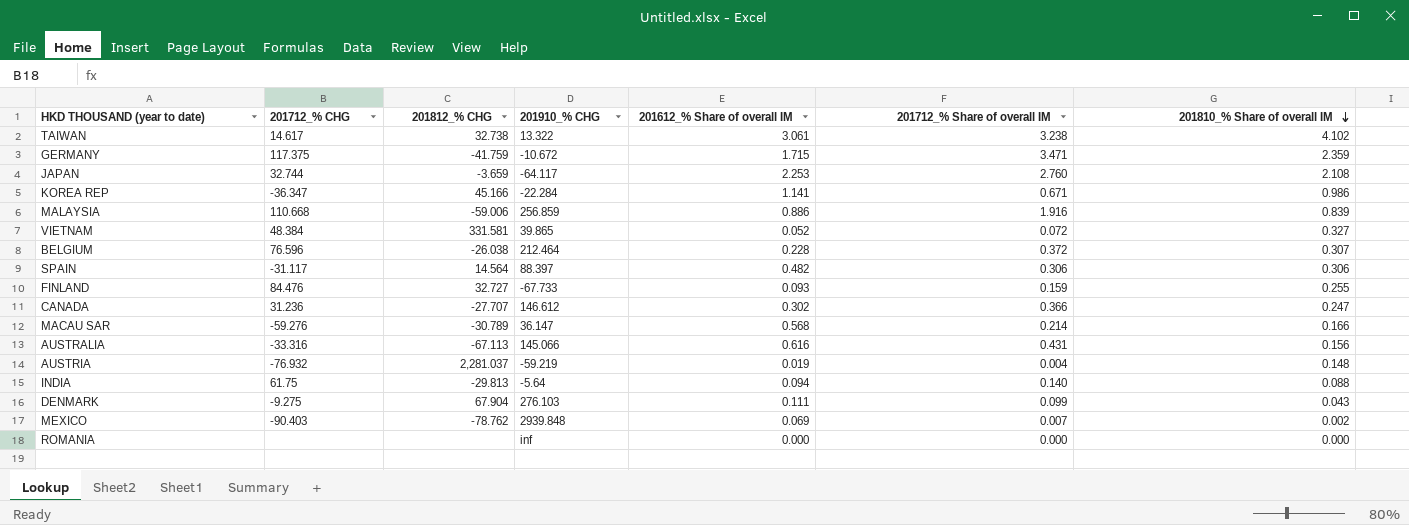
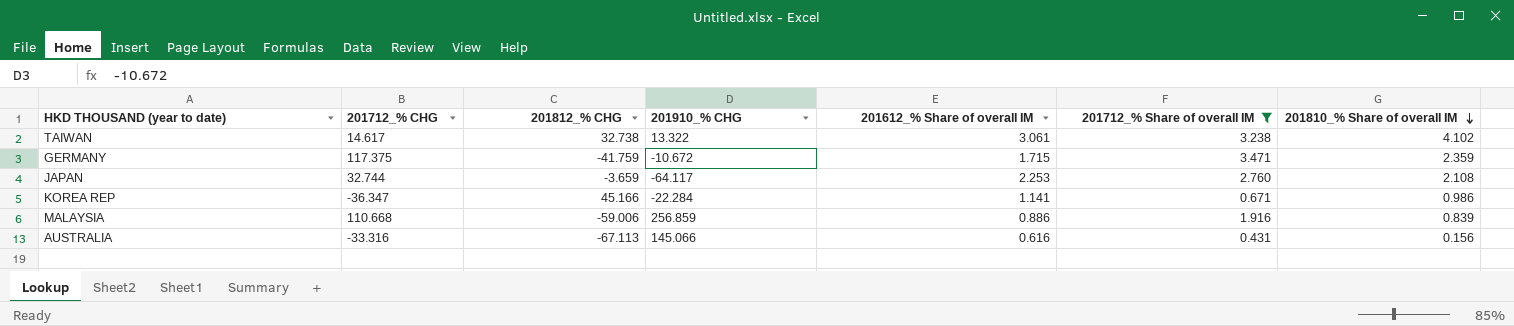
filter: none -> 201712_% Share of overall IM >= 0.431

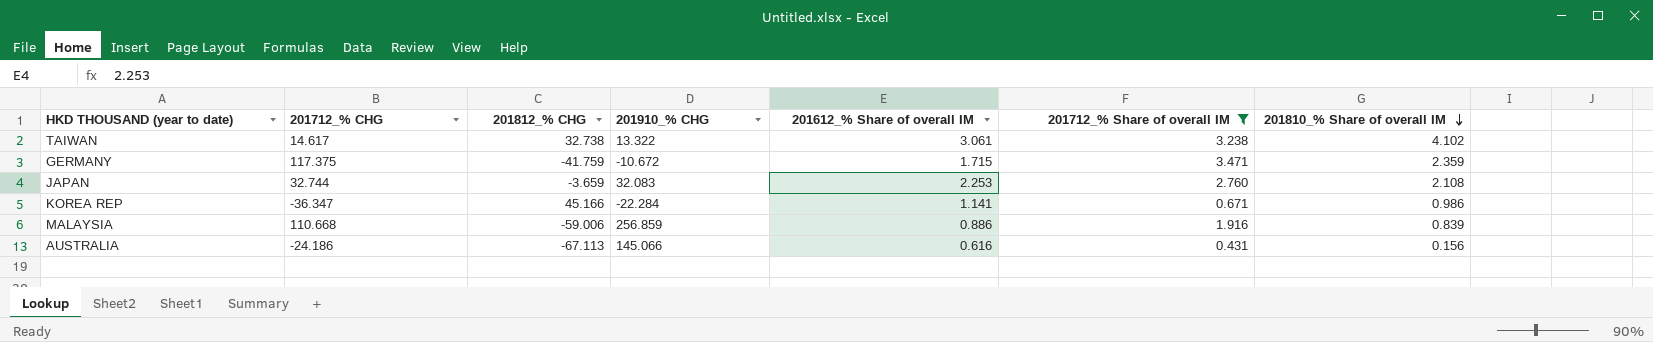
JAPAN | 201910_% CHG: -64.117 -> 32.083
AUSTRALIA | 201712_% CHG: -33.316 -> -24.186

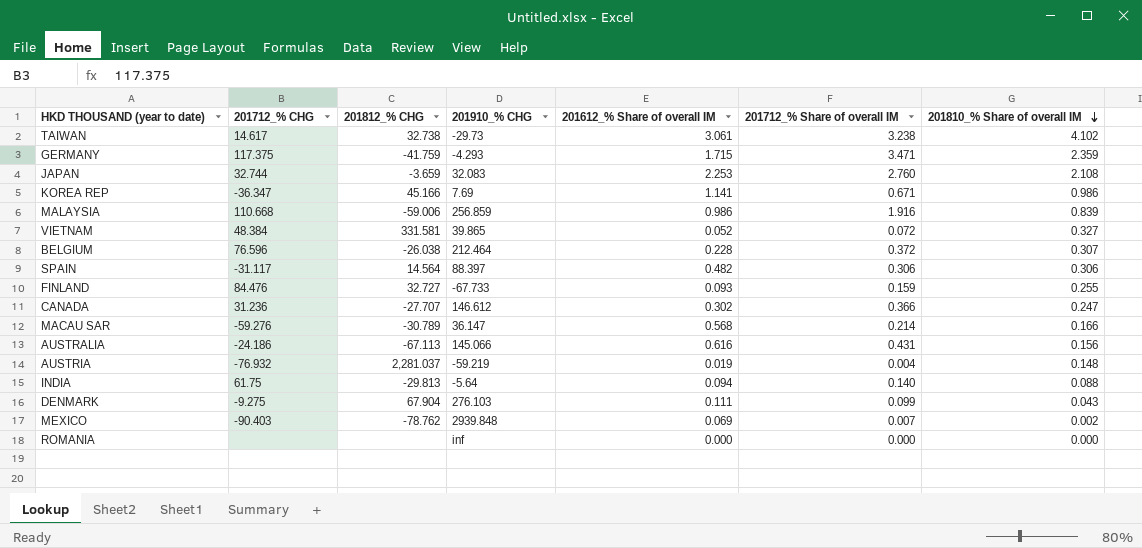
filter: 201712_% Share of overall IM >= 0.431 -> none
TAIWAN | 201910_% CHG: 13.322 -> -29.73
GERMANY | 201910_% CHG: -10.672 -> -4.293
KOREA REP | 201910_% CHG: -22.284 -> 7.69
MALAYSIA | 201612_% Share of overall IM: 0.886 -> 0.986

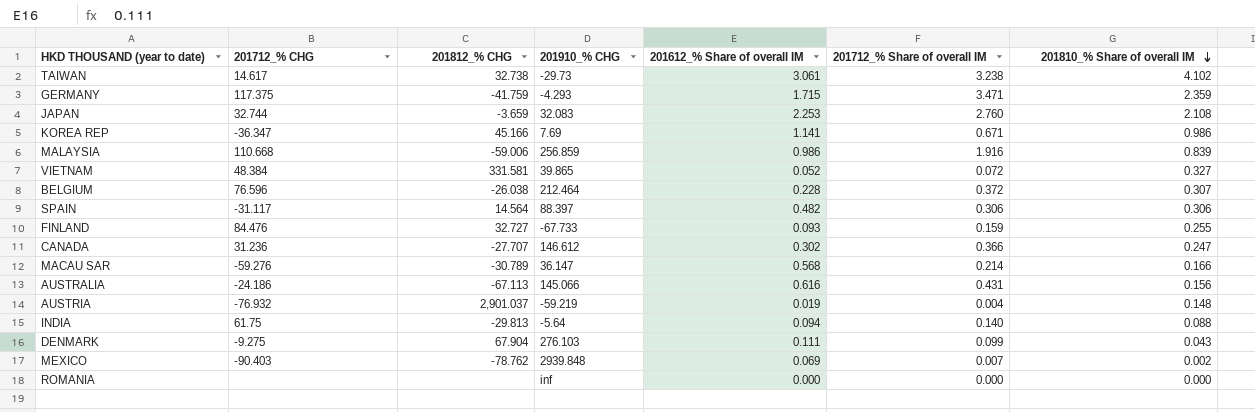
AUSTRIA | 201812_% CHG: 2,281.037 -> 2,901.037

